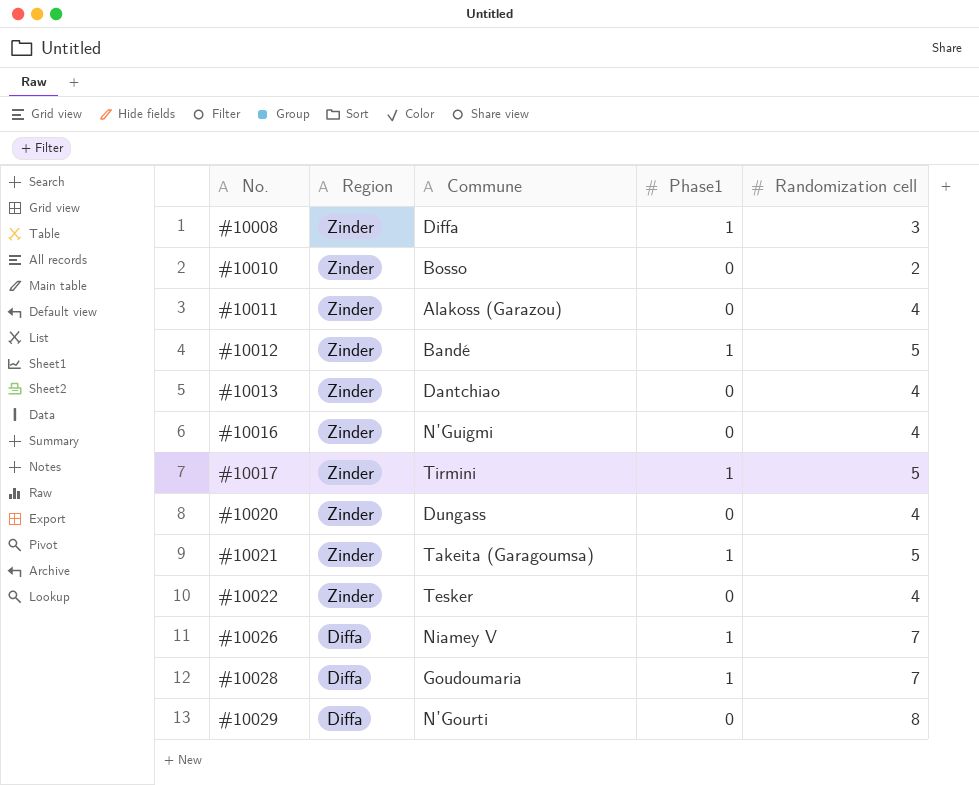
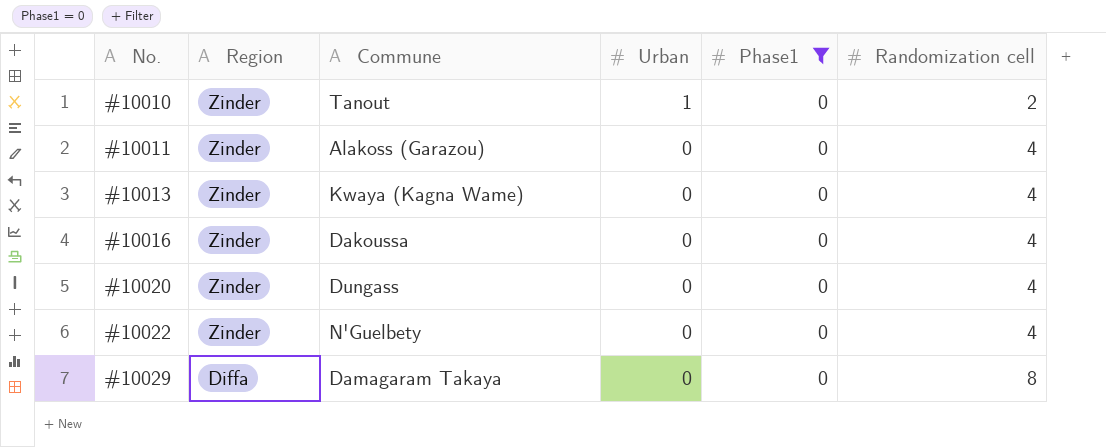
filter: none -> Phase1 = 0
column Urban | position: none -> 4
#10010 | Commune: Bosso -> Tanout
#10013 | Commune: Dantchiao -> Kwaya (Kagna Wame)
#10016 | Commune: N’Guigmi -> Dakoussa
#10022 | Commune: Tesker -> N'Guelbety
#10029 | Commune: N’Gourti -> Damagaram Takaya

